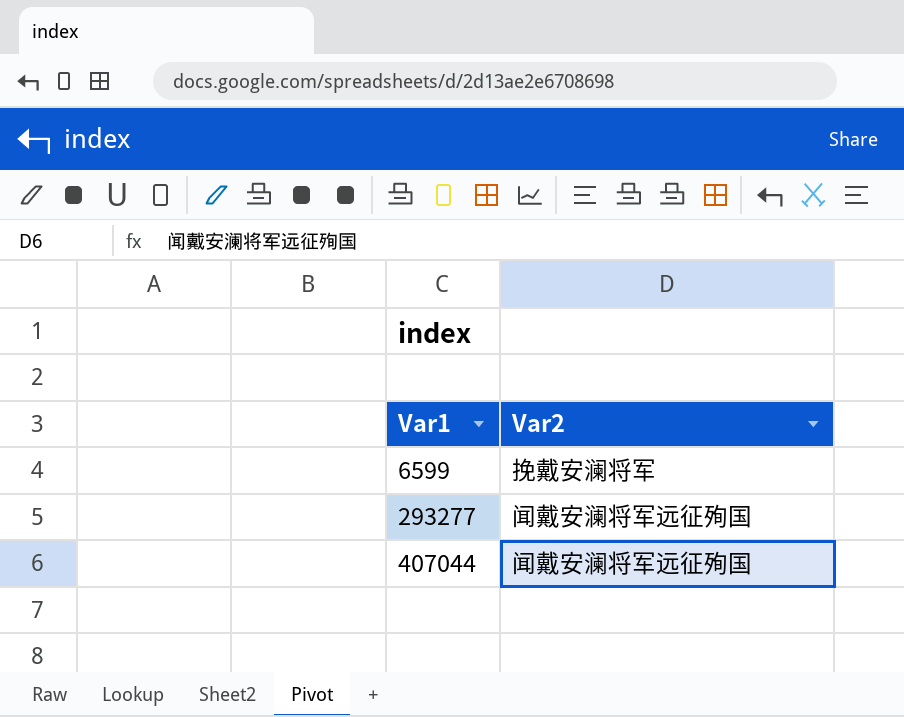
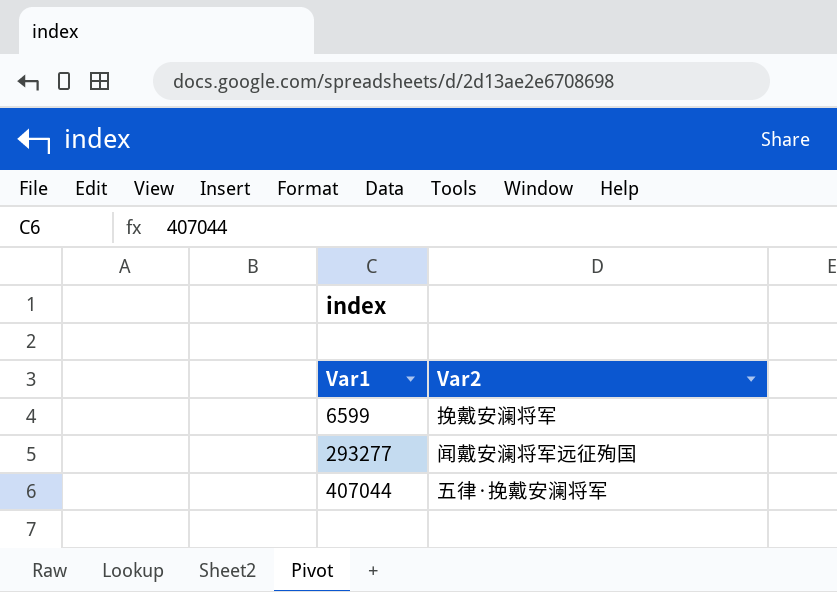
407044 | Var2: 闻戴安澜将军远征殉国 -> 五律·挽戴安澜将军

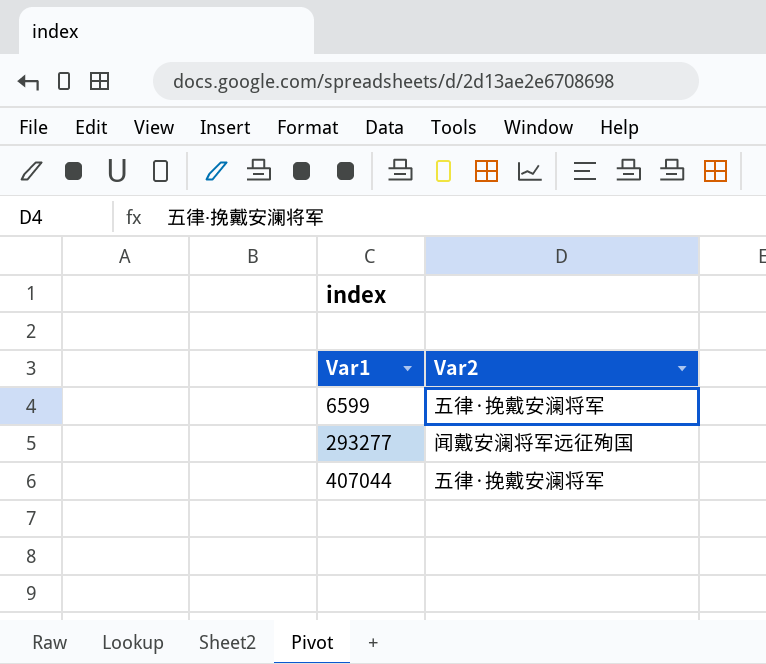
6599 | Var2: 挽戴安澜将军 -> 五律·挽戴安澜将军

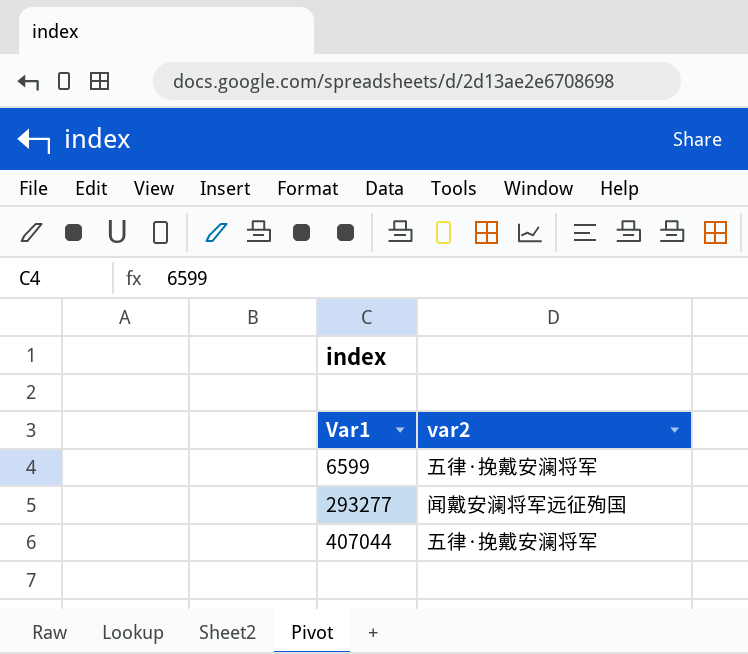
column name: Var2 -> var2

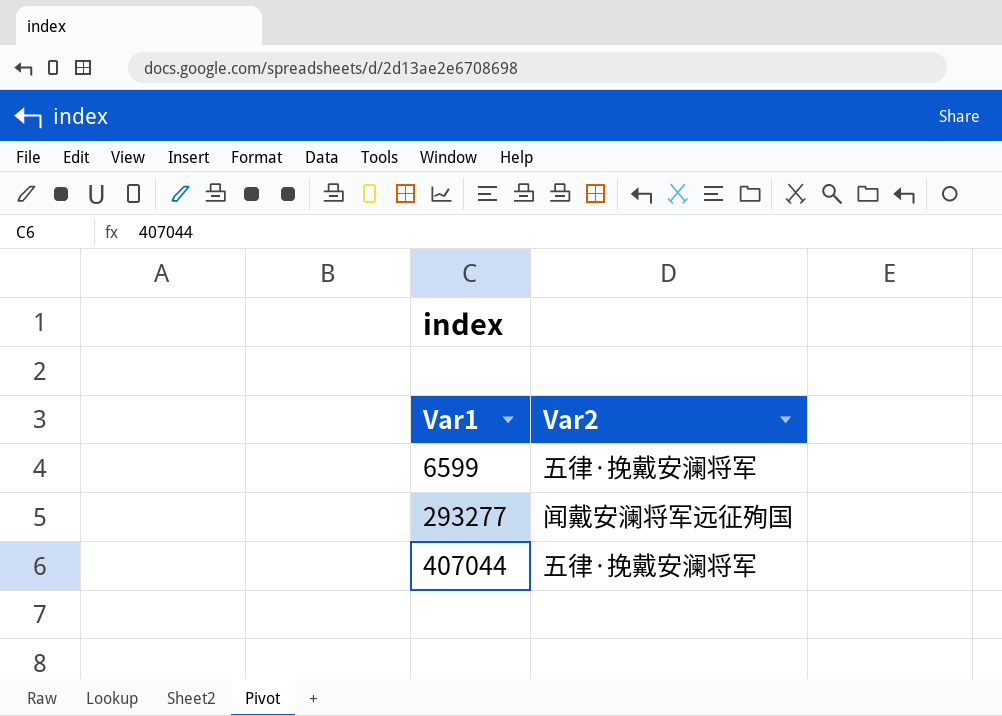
column name: var2 -> Var2

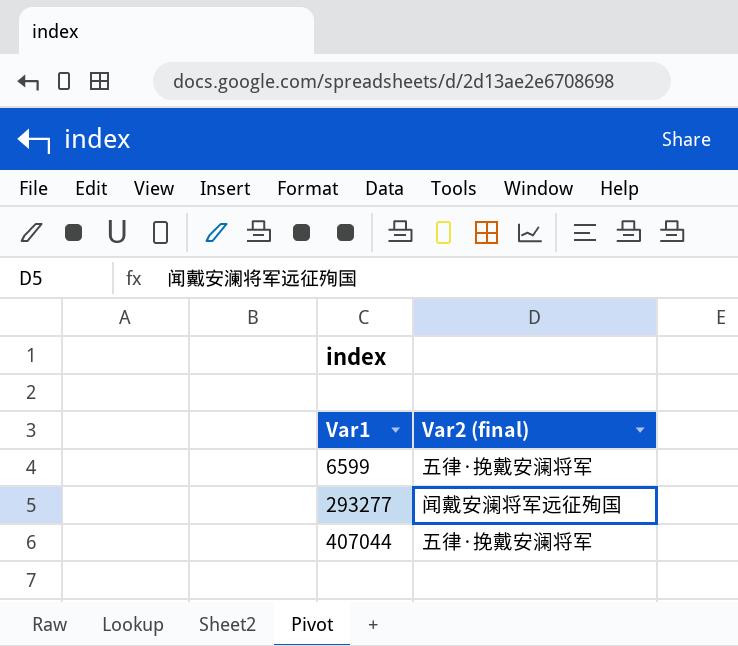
column name: Var2 -> Var2 (final)

